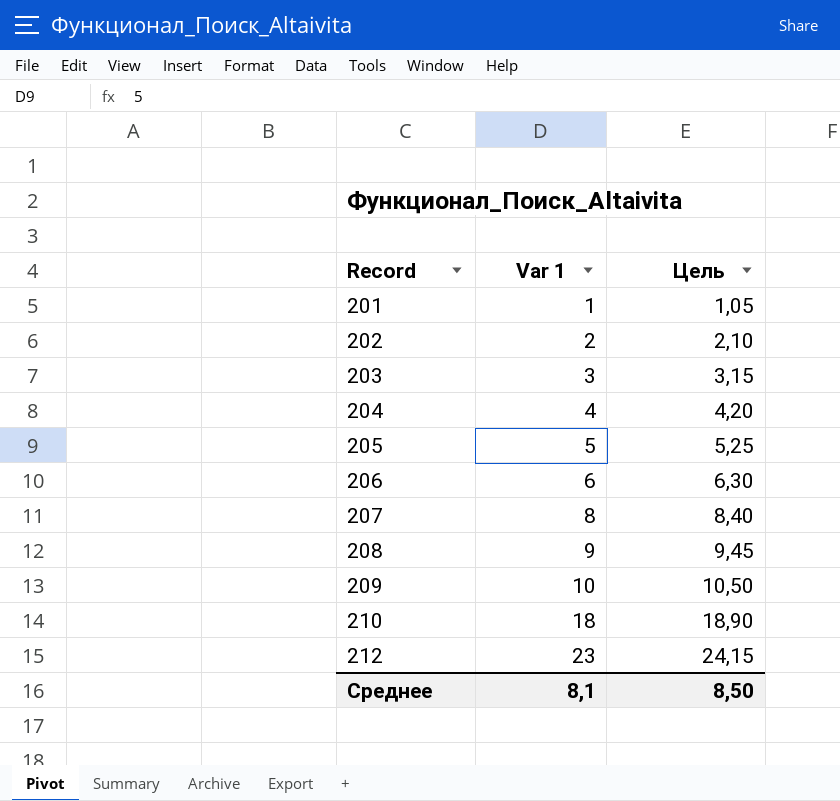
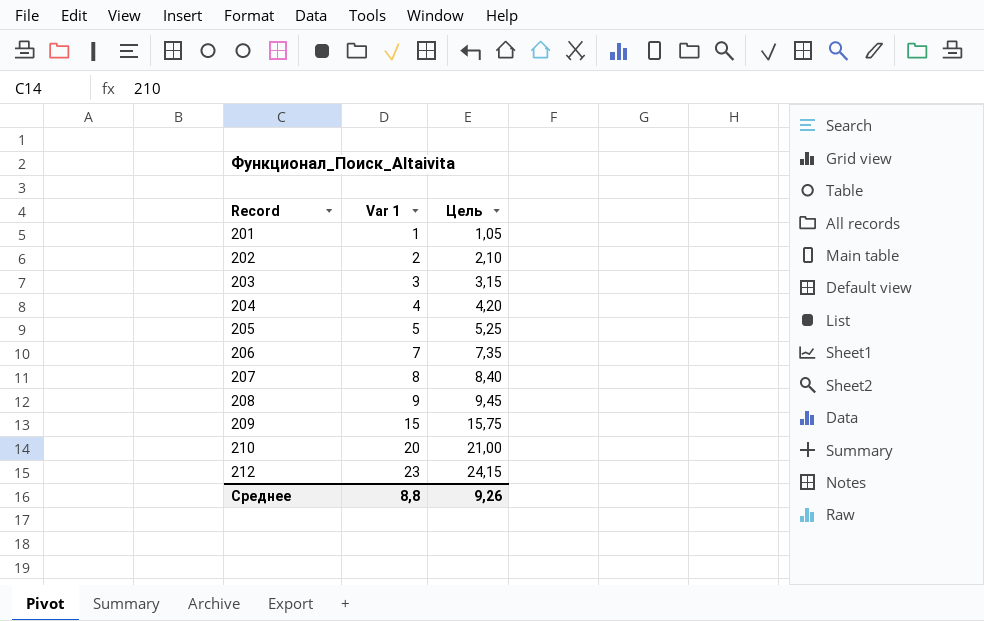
206 | Var 1: 6 -> 7
206 | Цель: 6,30 -> 7,35
209 | Var 1: 10 -> 15
209 | Цель: 10,50 -> 15,75
210 | Var 1: 18 -> 20
210 | Цель: 18,90 -> 21,00
Среднее | Var 1: 8,1 -> 8,8
Среднее | Цель: 8,50 -> 9,26

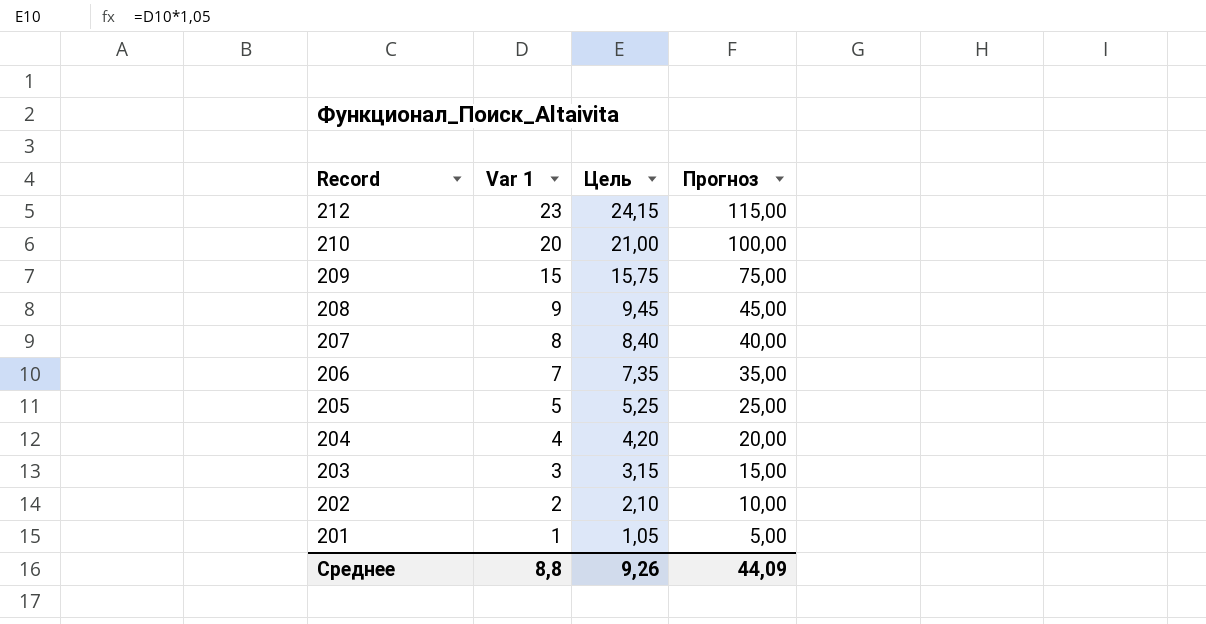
row order: Record ascending -> Record descending
column Прогноз | formula: none -> [Var 1] * 5

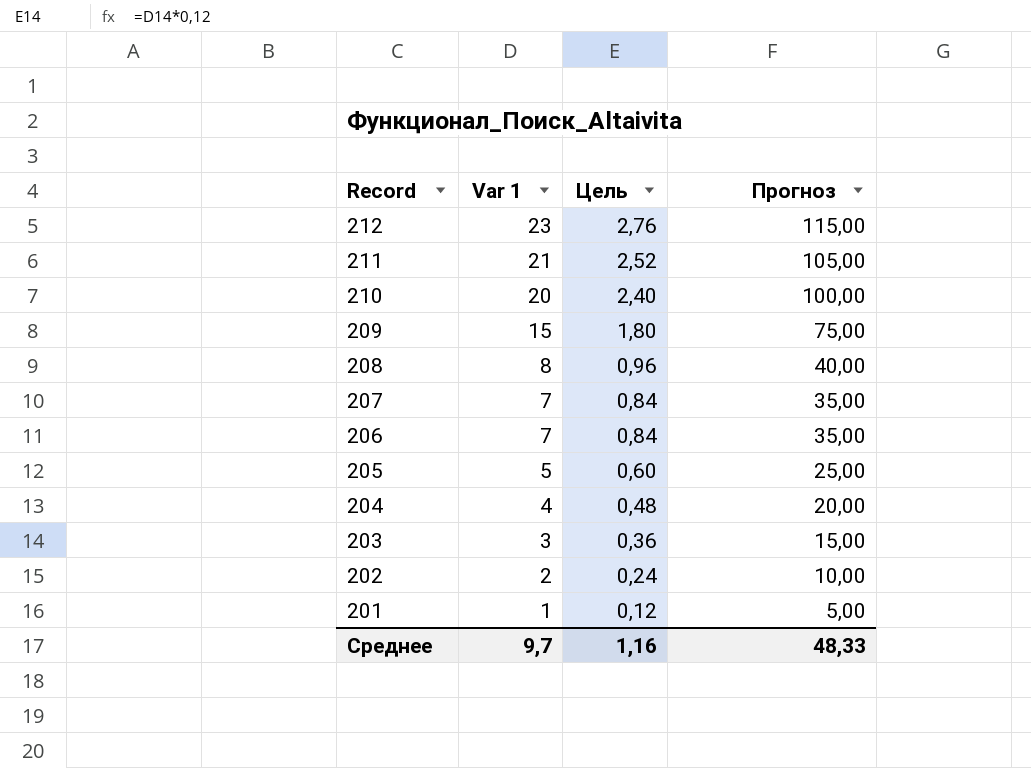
column Цель | formula: [Var 1] * 1,05 -> [Var 1] * 0,12
row 211: none -> 21 | 2,52 | 105,00
208 | Var 1: 9 -> 8
208 | Прогноз: 45,00 -> 40,00
207 | Var 1: 8 -> 7
207 | Прогноз: 40,00 -> 35,00
Среднее | Var 1: 8,8 -> 9,7
Среднее | Цель: 9,26 -> 1,16
Среднее | Прогноз: 44,09 -> 48,33

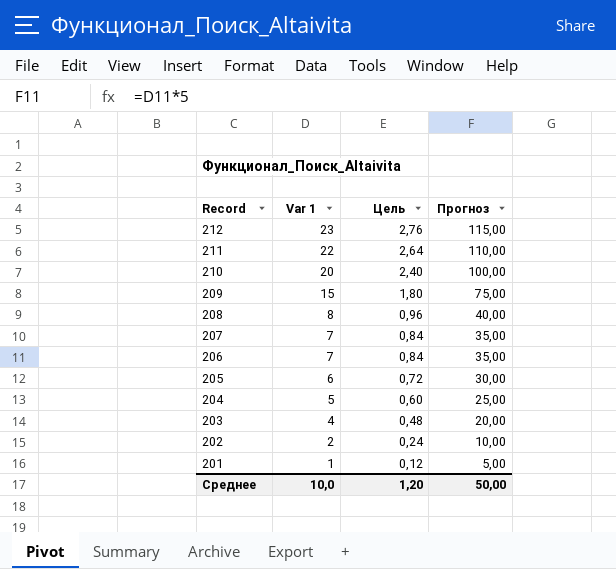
211 | Var 1: 21 -> 22
211 | Цель: 2,52 -> 2,64
211 | Прогноз: 105,00 -> 110,00
205 | Var 1: 5 -> 6
205 | Цель: 0,60 -> 0,72
205 | Прогноз: 25,00 -> 30,00
204 | Var 1: 4 -> 5
204 | Цель: 0,48 -> 0,60
204 | Прогноз: 20,00 -> 25,00
203 | Var 1: 3 -> 4
203 | Цель: 0,36 -> 0,48
203 | Прогноз: 15,00 -> 20,00
Среднее | Var 1: 9,7 -> 10,0
Среднее | Цель: 1,16 -> 1,20
Среднее | Прогноз: 48,33 -> 50,00

